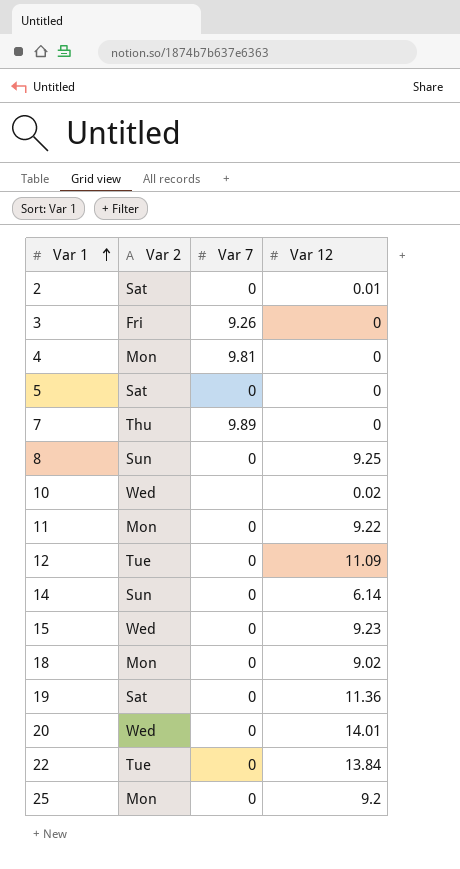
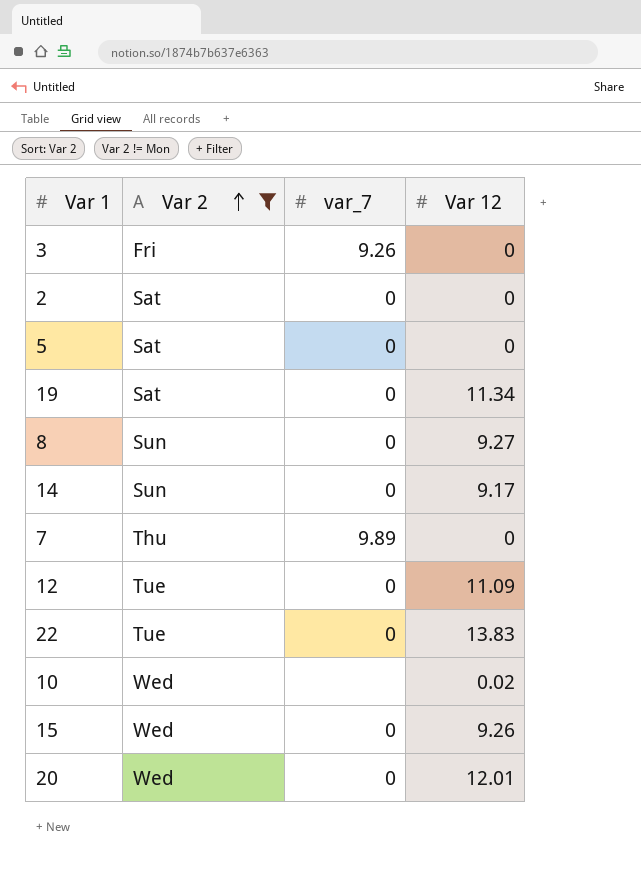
filter: none -> Var 2 != Mon
row order: Var 1 ascending -> Var 2 ascending
column name: Var 7 -> var_7
2 | Var 12: 0.01 -> 0
19 | Var 12: 11.36 -> 11.34
8 | Var 12: 9.25 -> 9.27
14 | Var 12: 6.14 -> 9.17
22 | Var 12: 13.84 -> 13.83
15 | Var 12: 9.23 -> 9.26
20 | Var 12: 14.01 -> 12.01

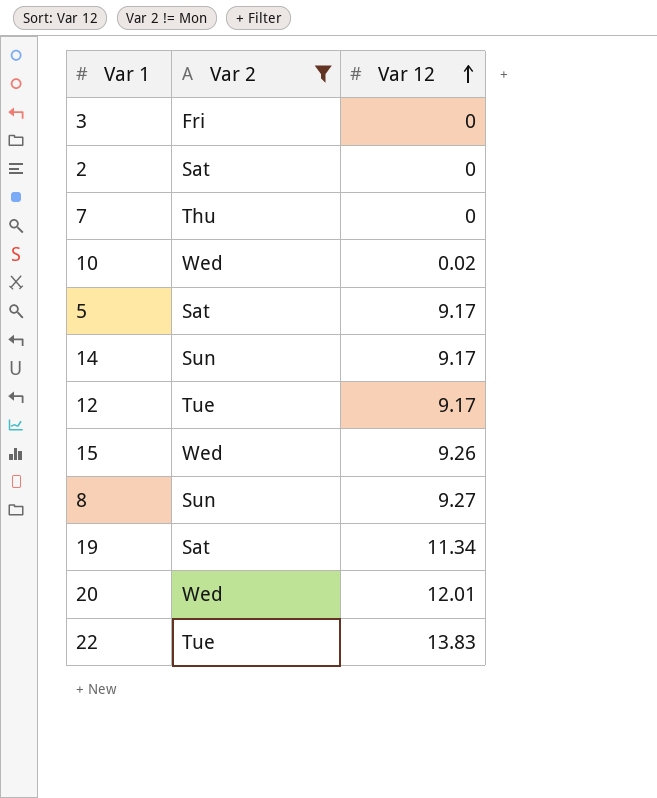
row order: Var 2 ascending -> Var 12 ascending
column var_7 | position: 3 -> none
5 | Var 12: 0 -> 9.17
12 | Var 12: 11.09 -> 9.17

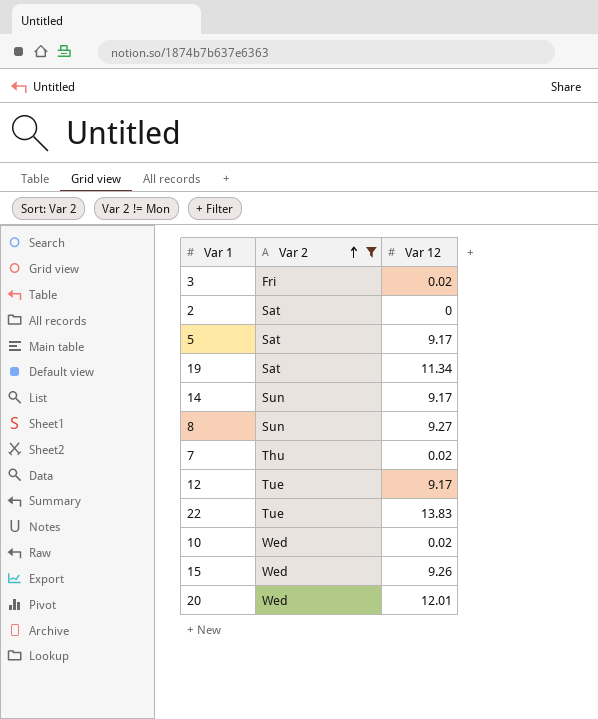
row order: Var 12 ascending -> Var 2 ascending
3 | Var 12: 0 -> 0.02
7 | Var 12: 0 -> 0.02

